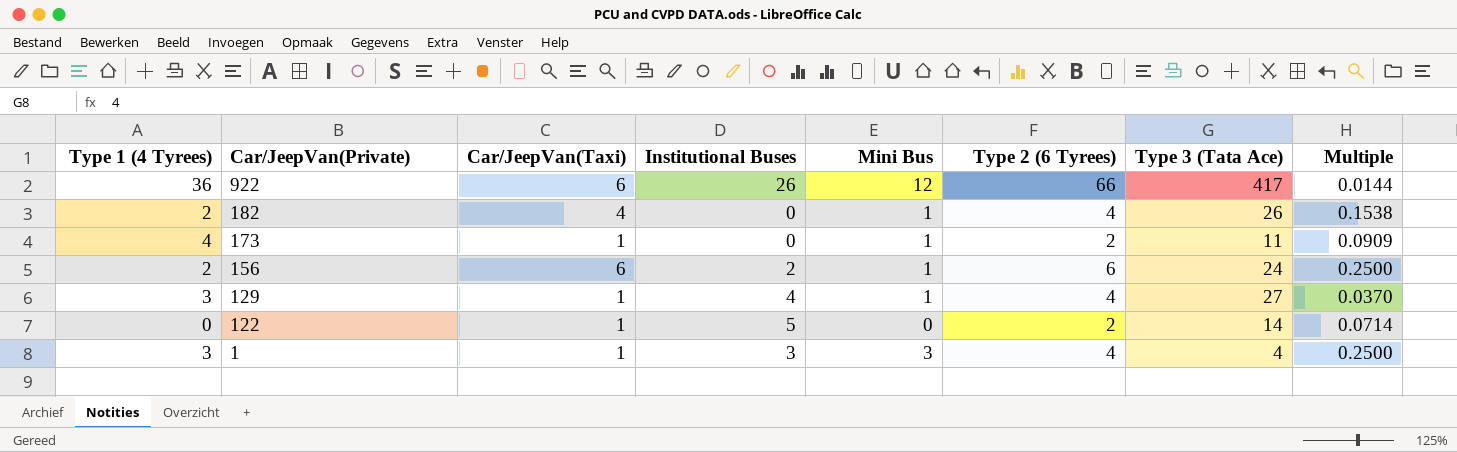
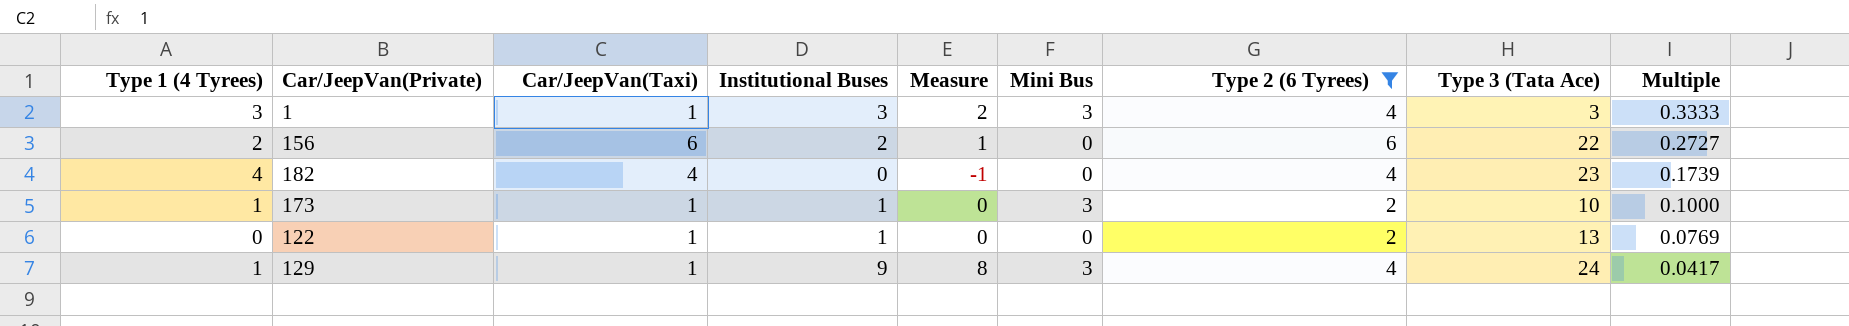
filter: none -> Type 2 (6 Tyrees) != 66
row order: Car/JeepVan(Private) descending -> Multiple descending
column Measure | formula: none -> [Institutional Buses] - 1
1 | Type 3 (Tata Ace): 4 -> 3
1 | Multiple: 0.2500 -> 0.3333
156 | Mini Bus: 1 -> 0
156 | Type 3 (Tata Ace): 24 -> 22
156 | Multiple: 0.2500 -> 0.2727
182 | Type 1 (4 Tyrees): 2 -> 4
182 | Mini Bus: 1 -> 0
182 | Type 3 (Tata Ace): 26 -> 23
182 | Multiple: 0.1538 -> 0.1739
173 | Type 1 (4 Tyrees): 4 -> 1
173 | Institutional Buses: 0 -> 1
173 | Mini Bus: 1 -> 3
173 | Type 3 (Tata Ace): 11 -> 10
173 | Multiple: 0.0909 -> 0.1000
122 | Institutional Buses: 5 -> 1
122 | Type 3 (Tata Ace): 14 -> 13
122 | Multiple: 0.0714 -> 0.0769
129 | Type 1 (4 Tyrees): 3 -> 1
129 | Institutional Buses: 4 -> 9
129 | Mini Bus: 1 -> 3
129 | Type 3 (Tata Ace): 27 -> 24
129 | Multiple: 0.0370 -> 0.0417

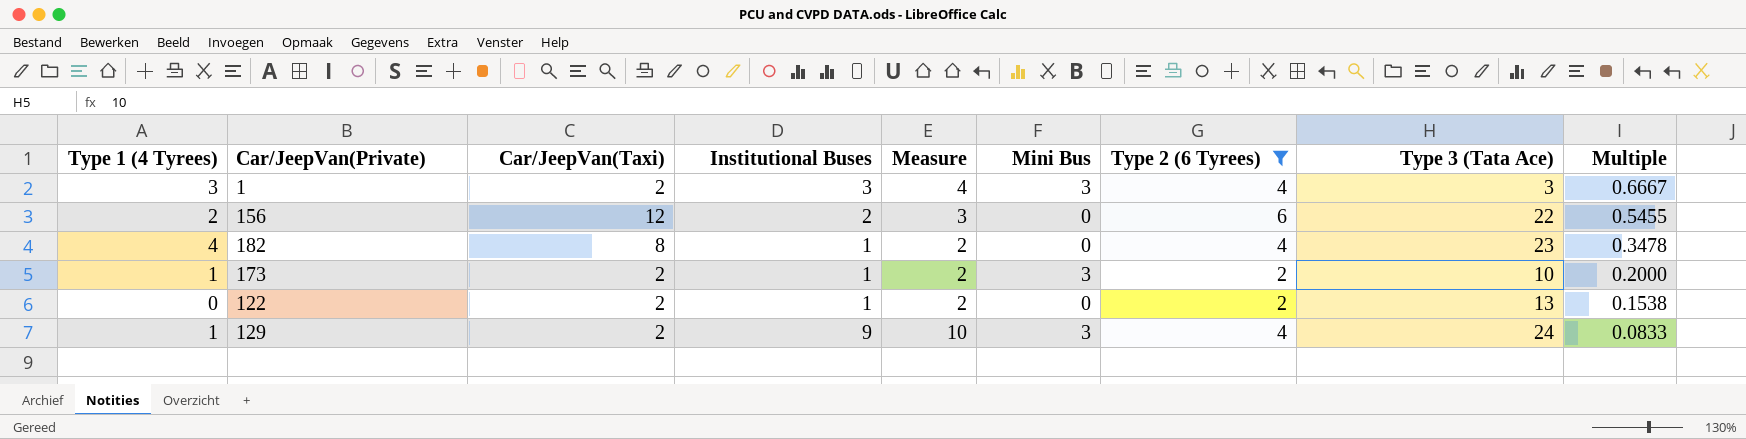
column Measure | formula: [Institutional Buses] - 1 -> [Institutional Buses] + 1
1 | Car/JeepVan(Taxi): 1 -> 2
1 | Multiple: 0.3333 -> 0.6667
156 | Car/JeepVan(Taxi): 6 -> 12
156 | Multiple: 0.2727 -> 0.5455
182 | Car/JeepVan(Taxi): 4 -> 8
182 | Institutional Buses: 0 -> 1
182 | Multiple: 0.1739 -> 0.3478
173 | Car/JeepVan(Taxi): 1 -> 2
173 | Multiple: 0.1000 -> 0.2000
122 | Car/JeepVan(Taxi): 1 -> 2
122 | Multiple: 0.0769 -> 0.1538
129 | Car/JeepVan(Taxi): 1 -> 2
129 | Multiple: 0.0417 -> 0.0833

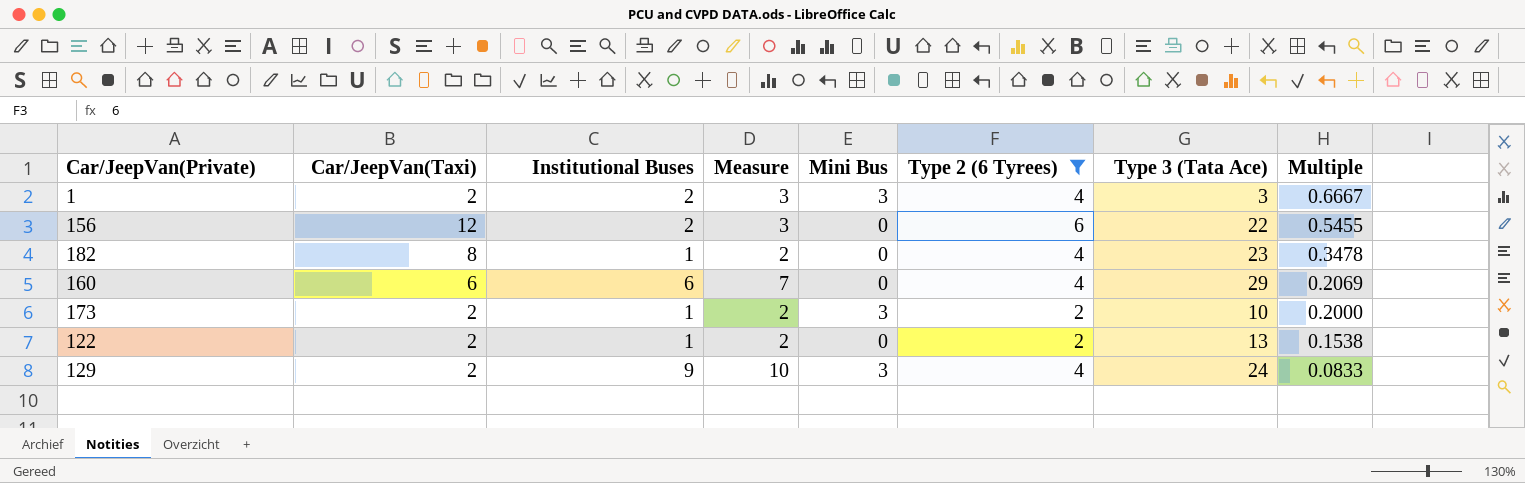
column Type 1 (4 Tyrees) | position: 1 -> none
1 | Institutional Buses: 3 -> 2
1 | Measure: 4 -> 3
row 160: none -> 6 | 6 | 7 | 0 | 4 | 29 | 0.2069

